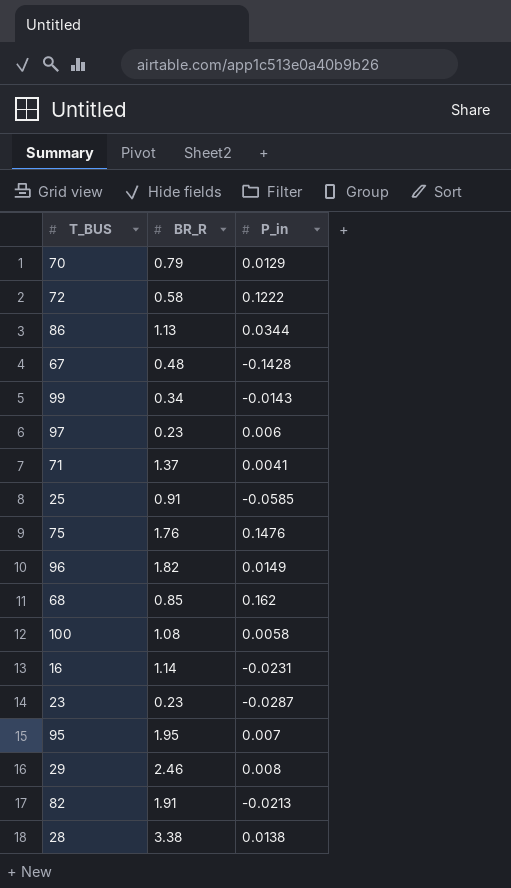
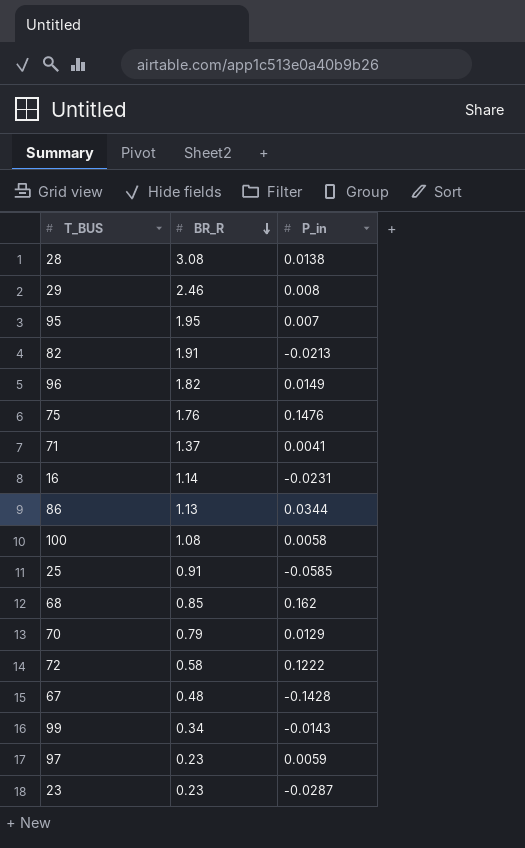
row order: none -> BR_R descending
28 | BR_R: 3.38 -> 3.08
97 | P_in: 0.006 -> 0.0059

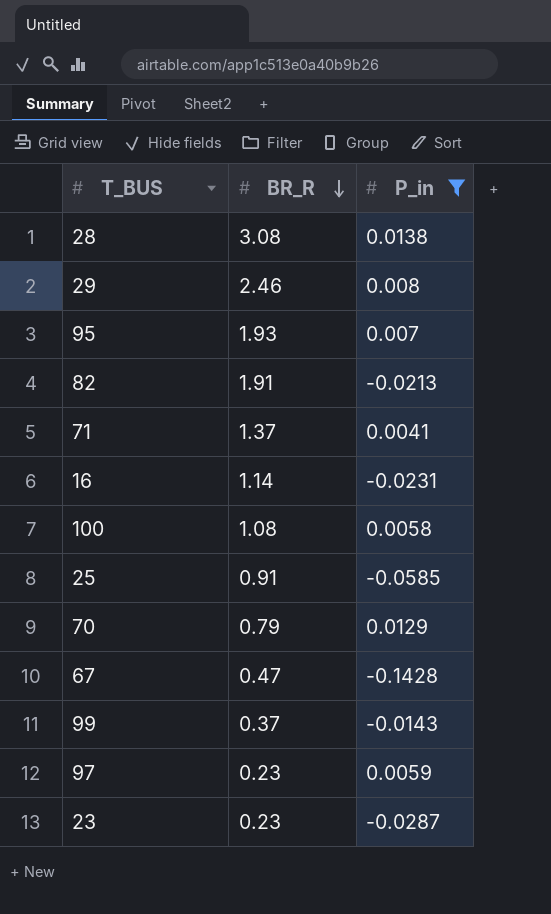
filter: none -> P_in <= 0.0138
95 | BR_R: 1.95 -> 1.93
67 | BR_R: 0.48 -> 0.47
99 | BR_R: 0.34 -> 0.37

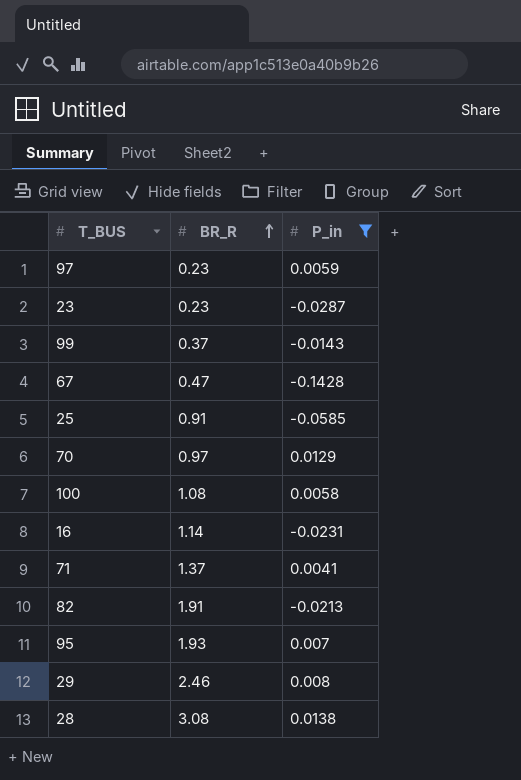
row order: BR_R descending -> BR_R ascending
70 | BR_R: 0.79 -> 0.97

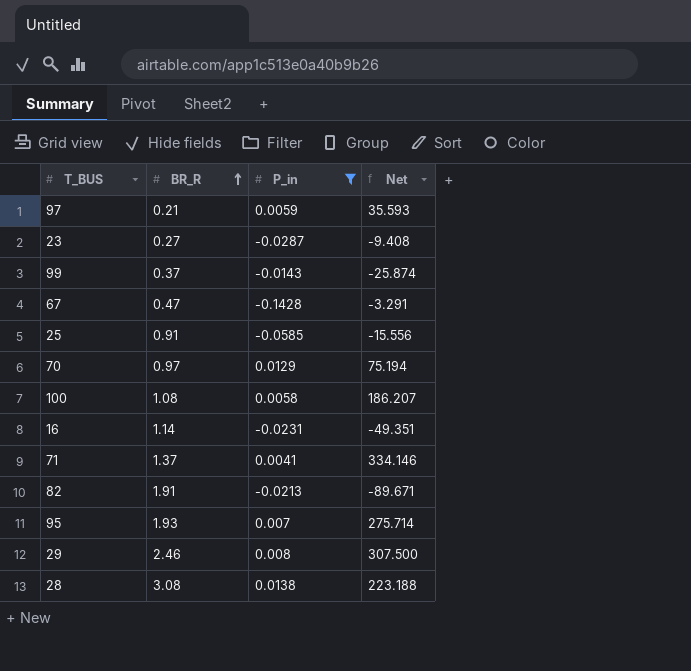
column Net | formula: none -> [BR_R] / [P_in]
97 | BR_R: 0.23 -> 0.21
23 | BR_R: 0.23 -> 0.27

